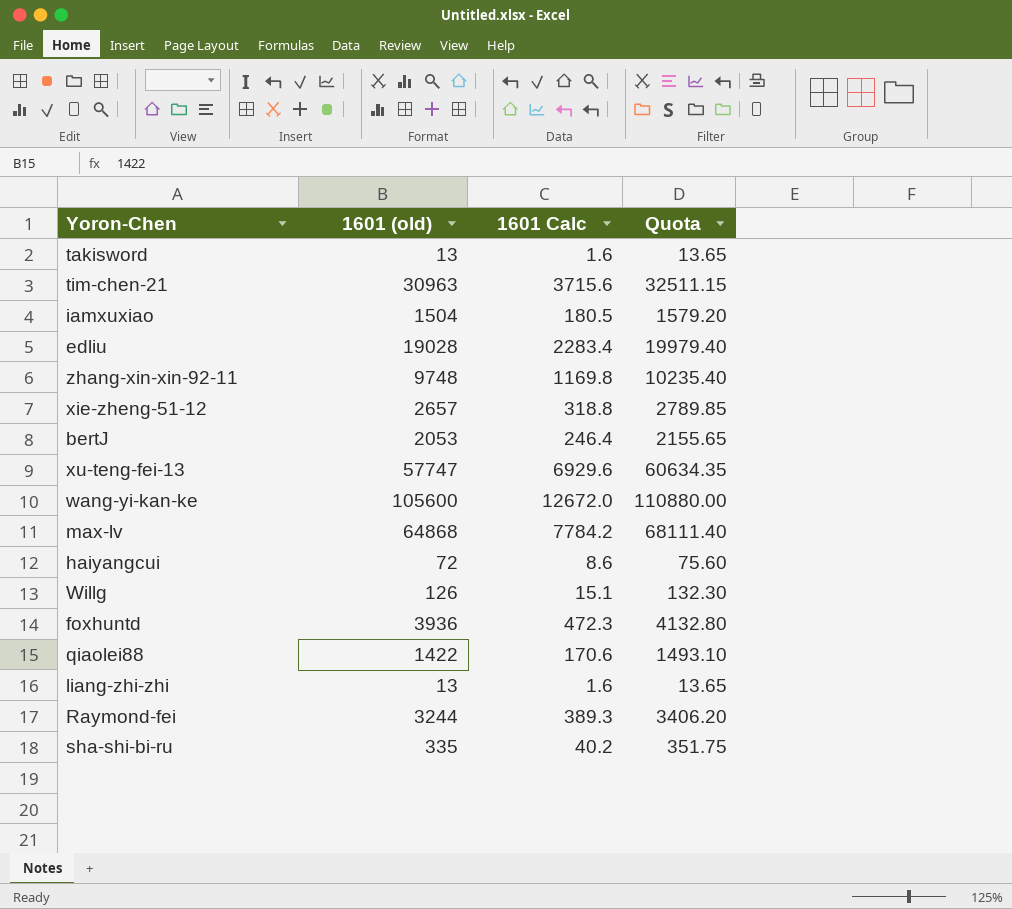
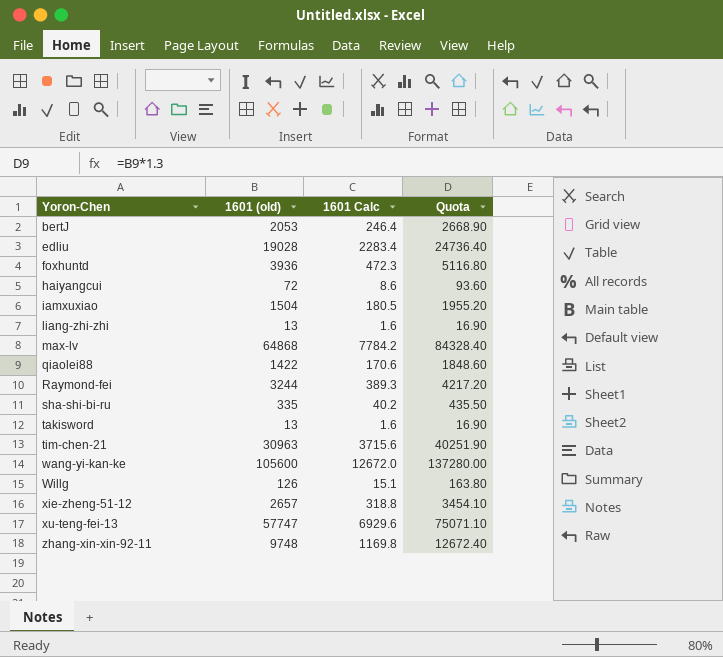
row order: none -> Yoron-Chen ascending
column Quota | formula: [1601 (old)] * 1.05 -> [1601 (old)] * 1.3

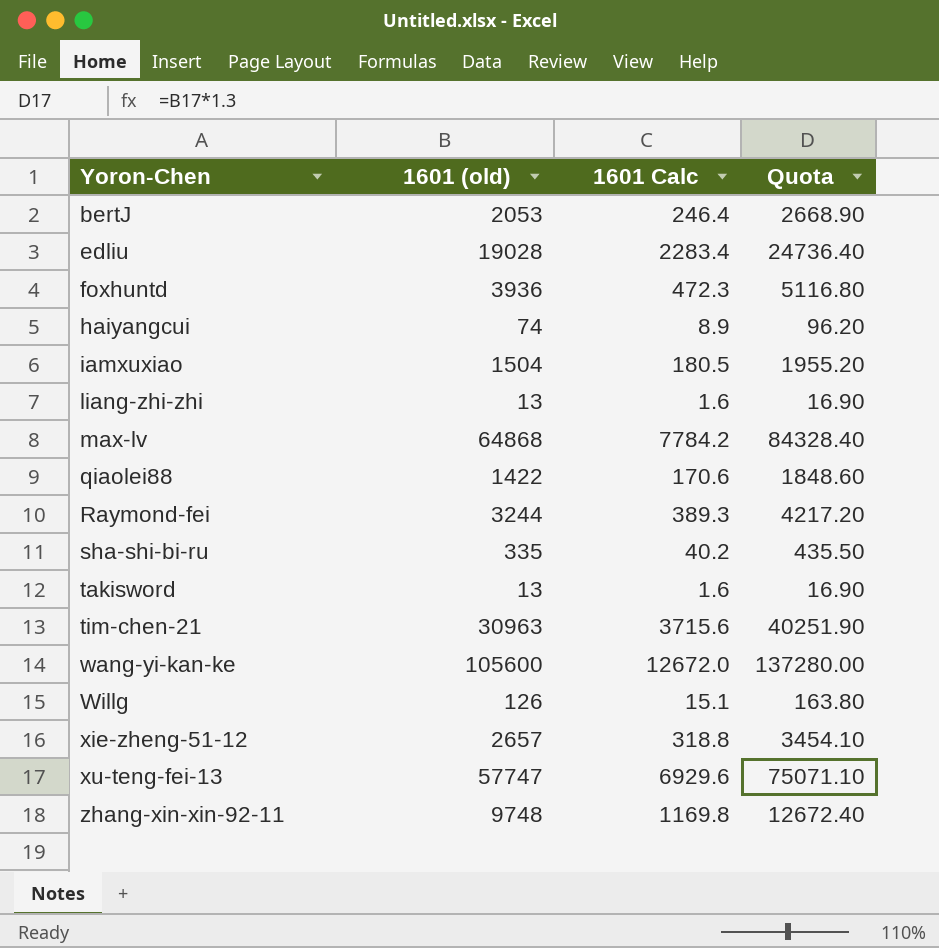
haiyangcui | 1601 (old): 72 -> 74
haiyangcui | 1601 Calc: 8.6 -> 8.9
haiyangcui | Quota: 93.60 -> 96.20

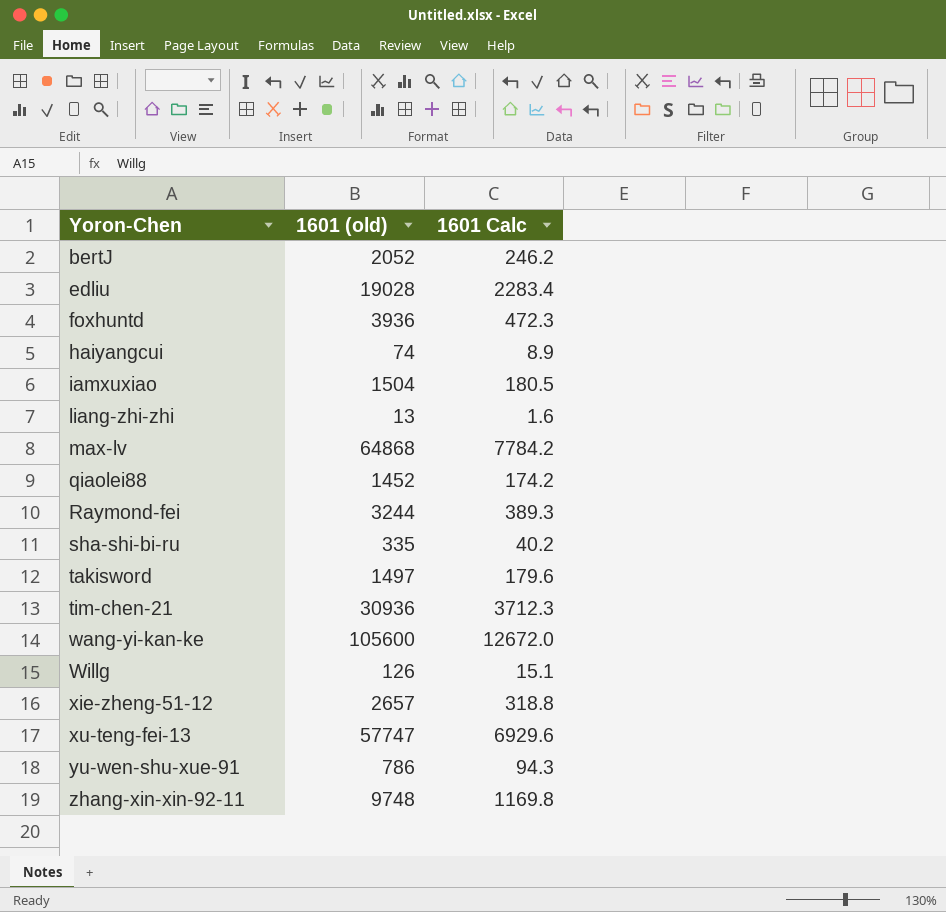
column Quota | formula: [1601 (old)] * 1.3 -> none
bertJ | 1601 (old): 2053 -> 2052
bertJ | 1601 Calc: 246.4 -> 246.2
qiaolei88 | 1601 (old): 1422 -> 1452
qiaolei88 | 1601 Calc: 170.6 -> 174.2
takisword | 1601 (old): 13 -> 1497
takisword | 1601 Calc: 1.6 -> 179.6
tim-chen-21 | 1601 (old): 30963 -> 30936
tim-chen-21 | 1601 Calc: 3715.6 -> 3712.3
row yu-wen-shu-xue-91: none -> 786 | 94.3

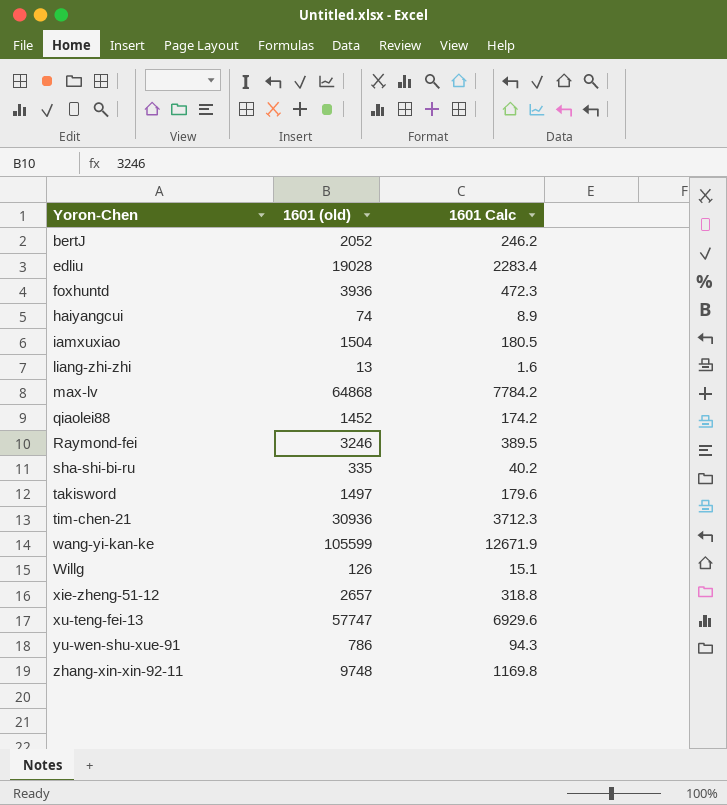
Raymond-fei | 1601 (old): 3244 -> 3246
Raymond-fei | 1601 Calc: 389.3 -> 389.5
wang-yi-kan-ke | 1601 (old): 105600 -> 105599
wang-yi-kan-ke | 1601 Calc: 12672.0 -> 12671.9

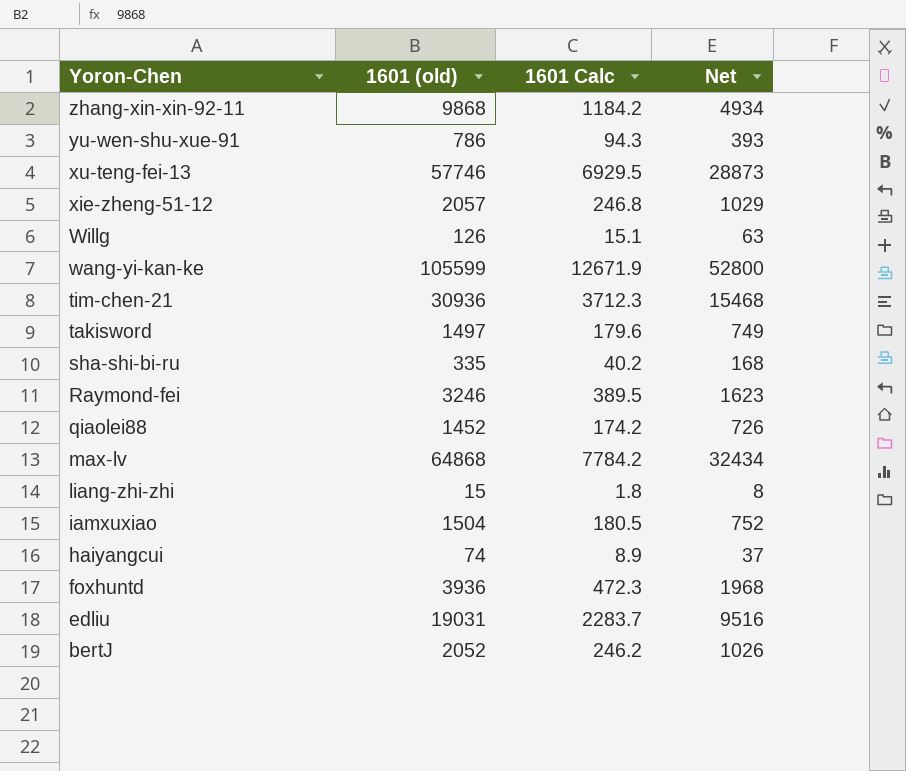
row order: Yoron-Chen ascending -> Yoron-Chen descending
column Net | formula: none -> [1601 (old)] * 0.5
zhang-xin-xin-92-11 | 1601 (old): 9748 -> 9868
zhang-xin-xin-92-11 | 1601 Calc: 1169.8 -> 1184.2
xu-teng-fei-13 | 1601 (old): 57747 -> 57746
xu-teng-fei-13 | 1601 Calc: 6929.6 -> 6929.5
xie-zheng-51-12 | 1601 (old): 2657 -> 2057
xie-zheng-51-12 | 1601 Calc: 318.8 -> 246.8
liang-zhi-zhi | 1601 (old): 13 -> 15
liang-zhi-zhi | 1601 Calc: 1.6 -> 1.8
edliu | 1601 (old): 19028 -> 19031
edliu | 1601 Calc: 2283.4 -> 2283.7

